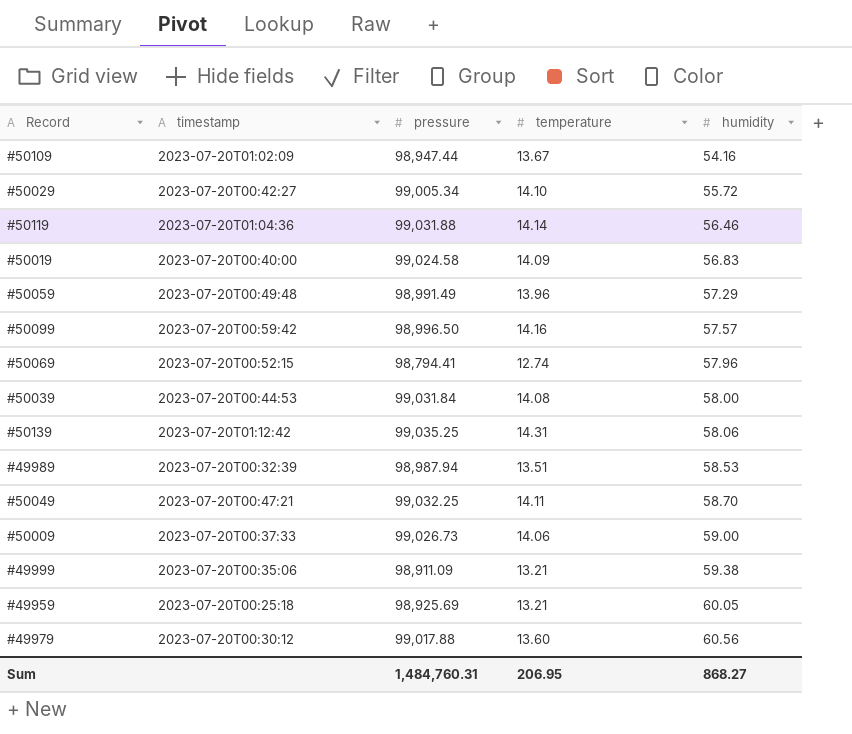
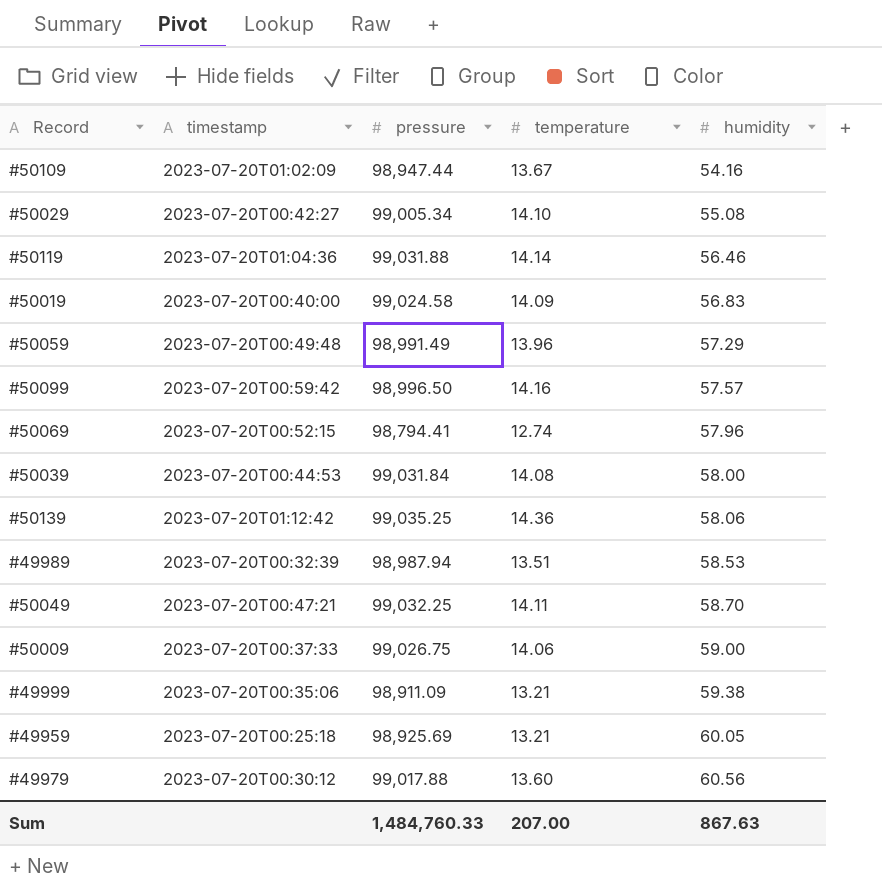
#50029 | humidity: 55.72 -> 55.08
#50139 | temperature: 14.31 -> 14.36
#50009 | pressure: 99,026.73 -> 99,026.75
Sum | pressure: 1,484,760.31 -> 1,484,760.33
Sum | temperature: 206.95 -> 207.00
Sum | humidity: 868.27 -> 867.63

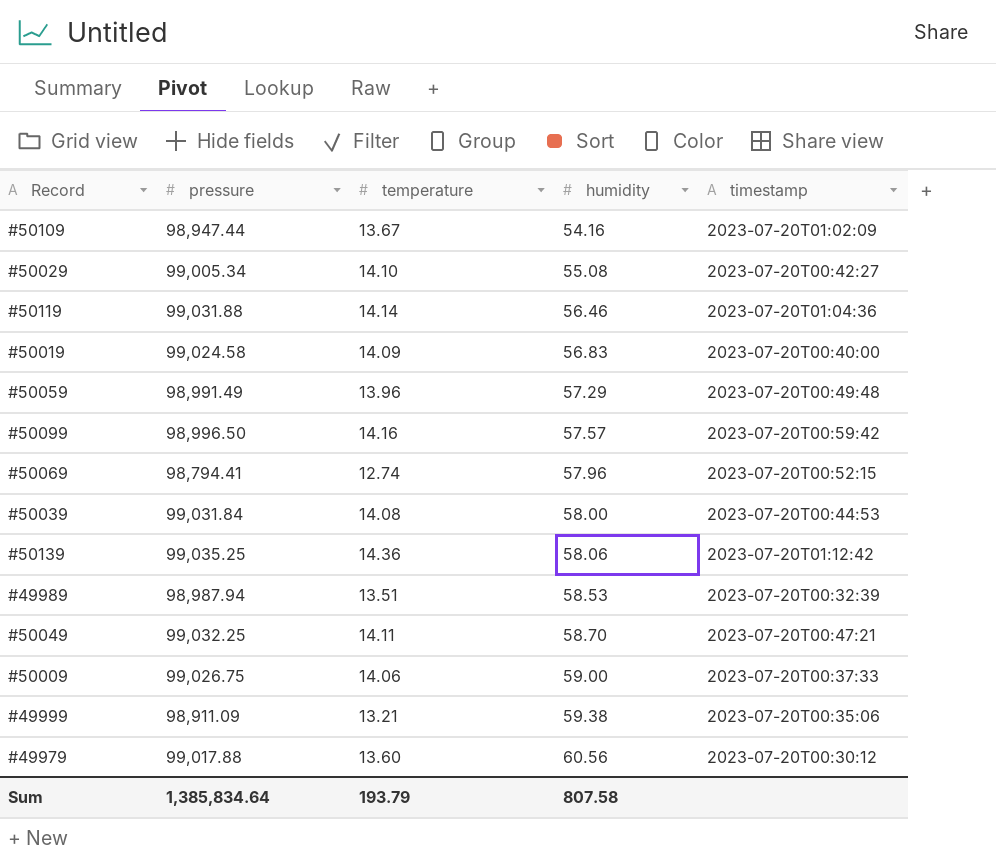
column timestamp | position: 2 -> 5
row #49959: 2023-07-20T00:25:18 | 98,925.69 | 13.21 | 60.05 -> none
Sum | pressure: 1,484,760.33 -> 1,385,834.64
Sum | temperature: 207.00 -> 193.79
Sum | humidity: 867.63 -> 807.58

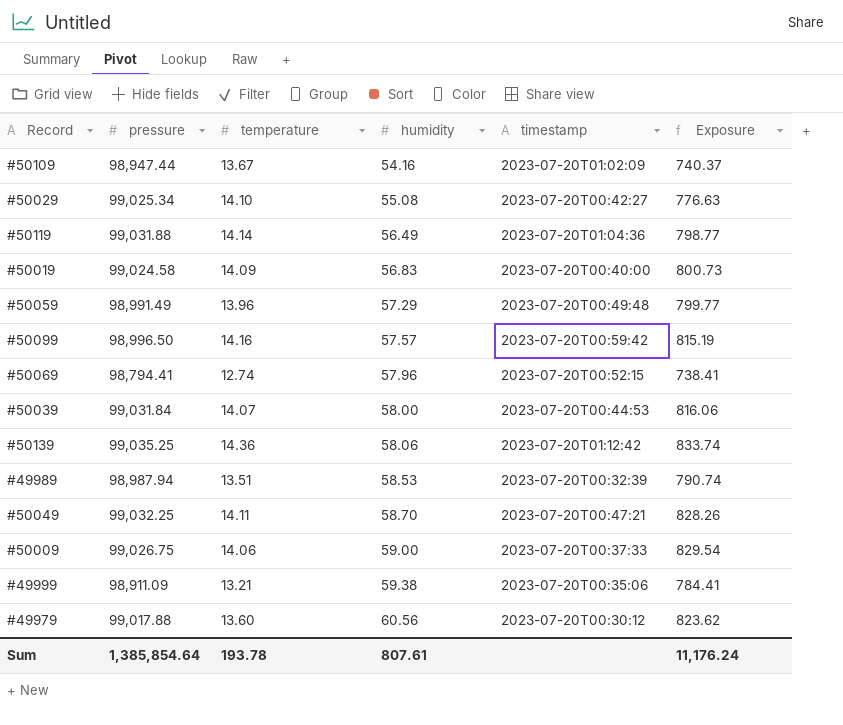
column Exposure | formula: none -> [temperature] * [humidity]
#50029 | pressure: 99,005.34 -> 99,025.34
#50119 | humidity: 56.46 -> 56.49
#50039 | temperature: 14.08 -> 14.07
Sum | pressure: 1,385,834.64 -> 1,385,854.64
Sum | temperature: 193.79 -> 193.78
Sum | humidity: 807.58 -> 807.61

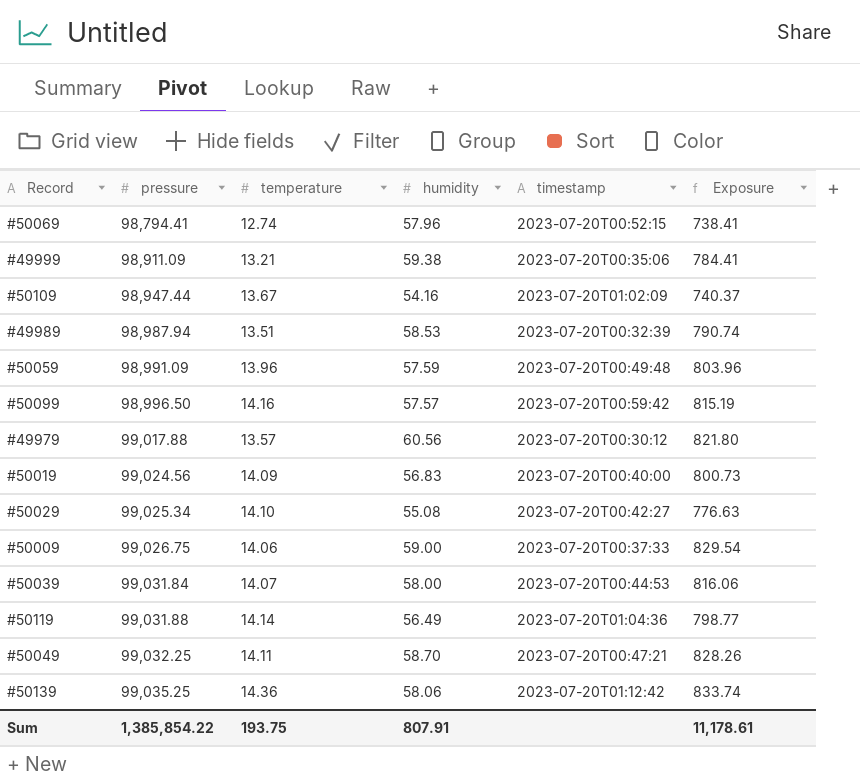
row order: humidity ascending -> pressure ascending
#50059 | pressure: 98,991.49 -> 98,991.09
#50059 | humidity: 57.29 -> 57.59
#50059 | Exposure: 799.77 -> 803.96
#49979 | temperature: 13.60 -> 13.57
#49979 | Exposure: 823.62 -> 821.80
#50019 | pressure: 99,024.58 -> 99,024.56
Sum | pressure: 1,385,854.64 -> 1,385,854.22
Sum | temperature: 193.78 -> 193.75
Sum | humidity: 807.61 -> 807.91
Sum | Exposure: 11,176.24 -> 11,178.61

